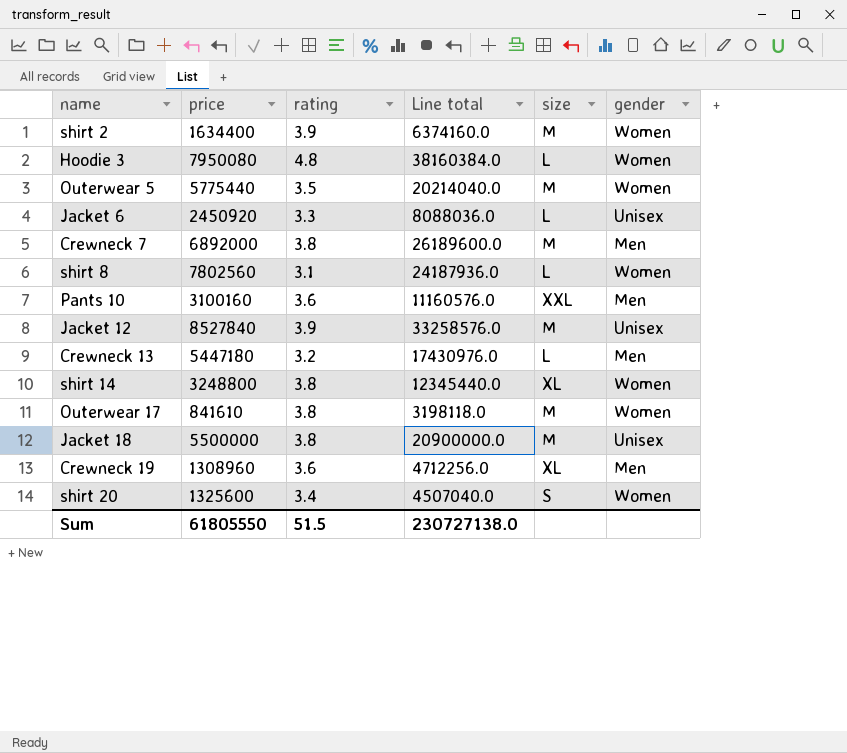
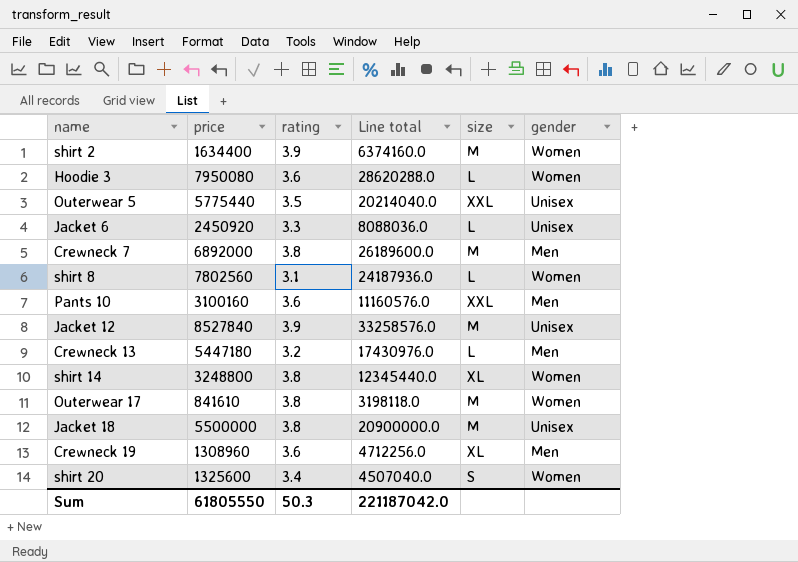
Hoodie 3 | rating: 4.8 -> 3.6
Hoodie 3 | Line total: 38160384.0 -> 28620288.0
Outerwear 5 | size: M -> XXL
Outerwear 5 | gender: Women -> Unisex
Sum | rating: 51.5 -> 50.3
Sum | Line total: 230727138.0 -> 221187042.0

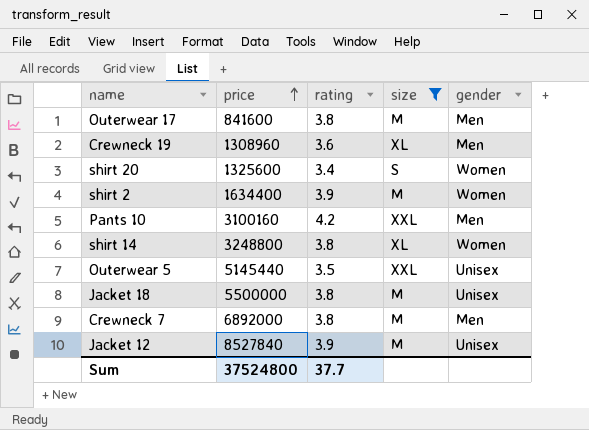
filter: none -> size != L
row order: none -> price ascending
column Line total | formula: [price] * [rating] -> none
Outerwear 17 | price: 841610 -> 841600
Outerwear 17 | gender: Women -> Men
Pants 10 | rating: 3.6 -> 4.2
Outerwear 5 | price: 5775440 -> 5145440
Sum | price: 61805550 -> 37524800
Sum | rating: 50.3 -> 37.7

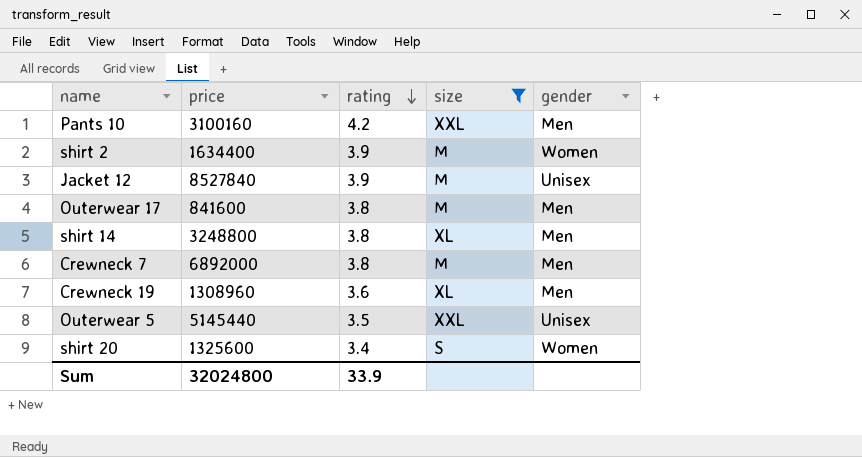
row order: price ascending -> rating descending
row Jacket 18: 5500000 | 3.8 | M | Unisex -> none
shirt 14 | gender: Women -> Men
Sum | price: 37524800 -> 32024800
Sum | rating: 37.7 -> 33.9

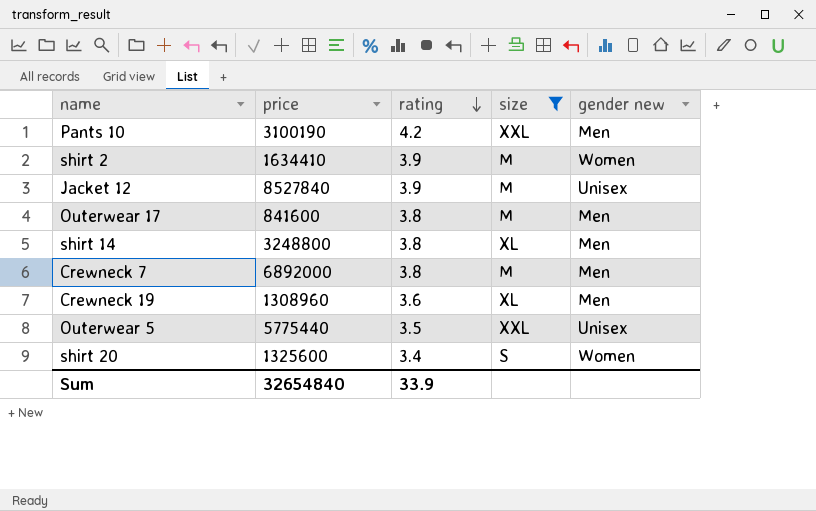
column name: gender -> gender new
Pants 10 | price: 3100160 -> 3100190
shirt 2 | price: 1634400 -> 1634410
Outerwear 5 | price: 5145440 -> 5775440
Sum | price: 32024800 -> 32654840

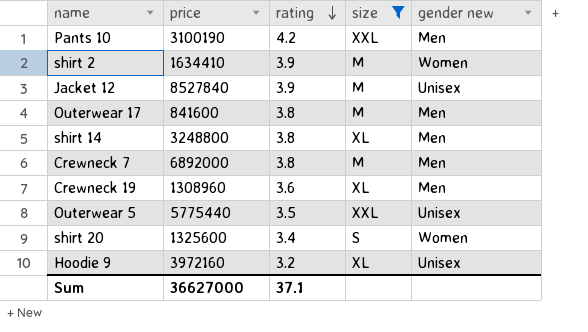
row Hoodie 9: none -> 3972160 | 3.2 | XL | Unisex
Sum | price: 32654840 -> 36627000
Sum | rating: 33.9 -> 37.1

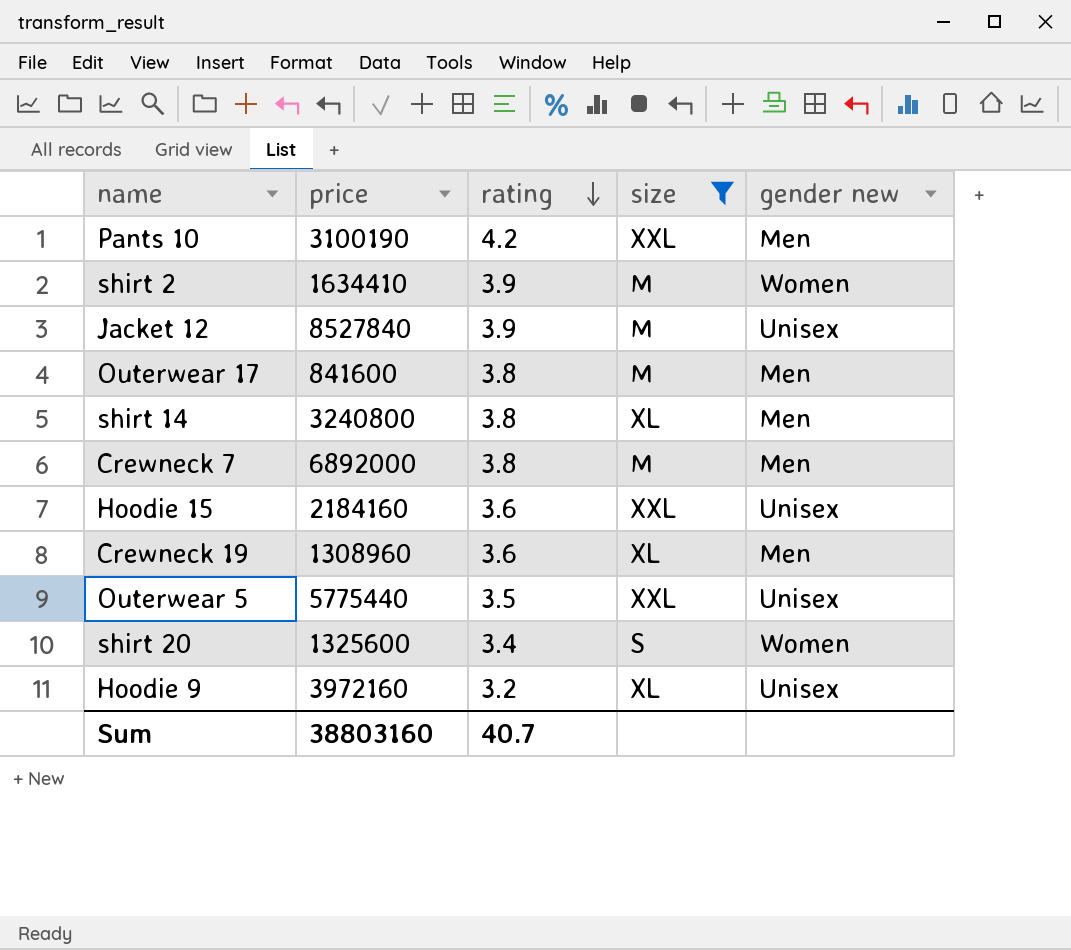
shirt 14 | price: 3248800 -> 3240800
row Hoodie 15: none -> 2184160 | 3.6 | XXL | Unisex
Sum | price: 36627000 -> 38803160
Sum | rating: 37.1 -> 40.7

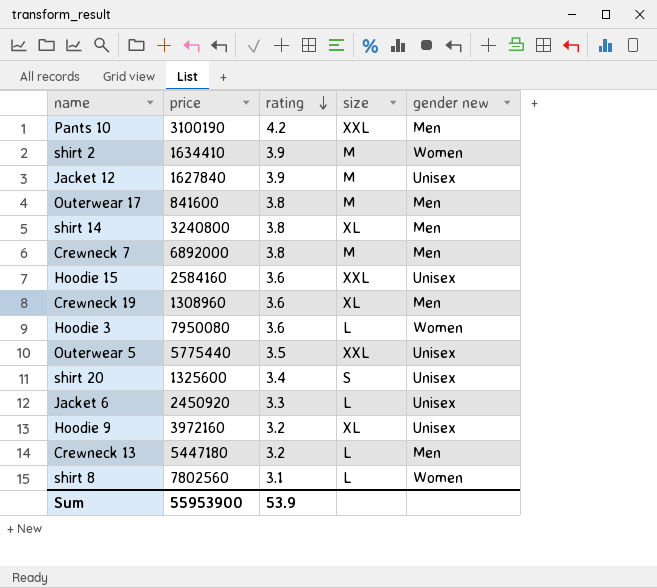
filter: size != L -> none
Jacket 12 | price: 8527840 -> 1627840
Hoodie 15 | price: 2184160 -> 2584160
shirt 20 | gender new: Women -> Unisex
Sum | price: 38803160 -> 55953900
Sum | rating: 40.7 -> 53.9

